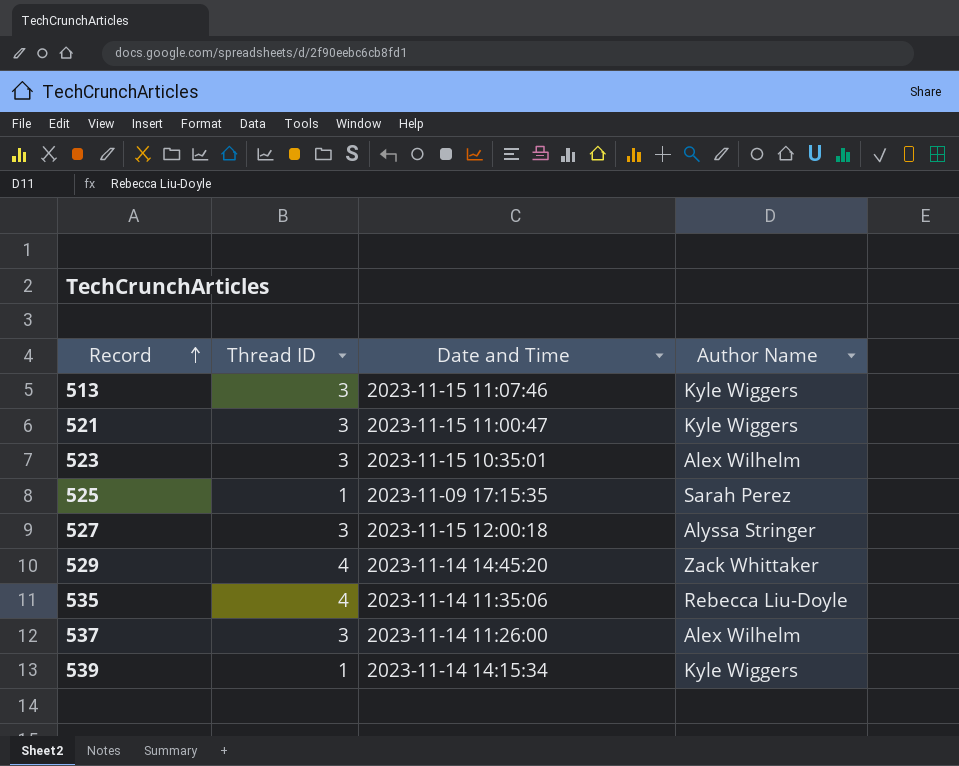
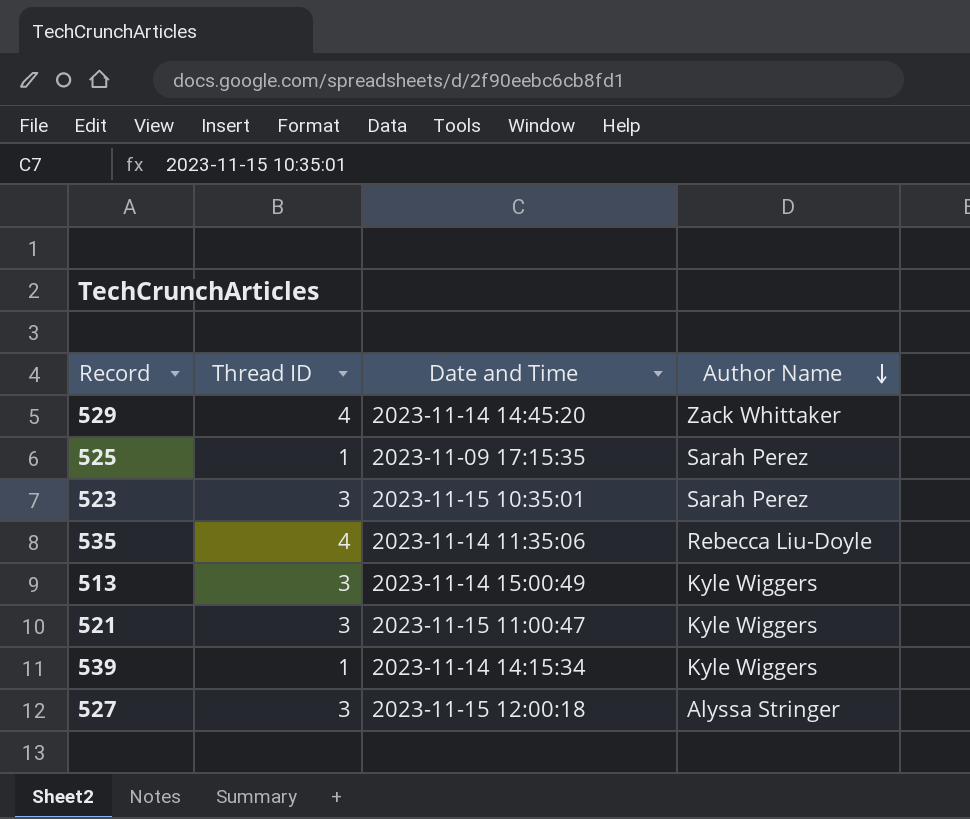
row order: Record ascending -> Author Name descending
row 537: 3 | 2023-11-14 11:26:00 | Alex Wilhelm -> none
523 | Author Name: Alex Wilhelm -> Sarah Perez
513 | Date and Time: 2023-11-15 11:07:46 -> 2023-11-14 15:00:49

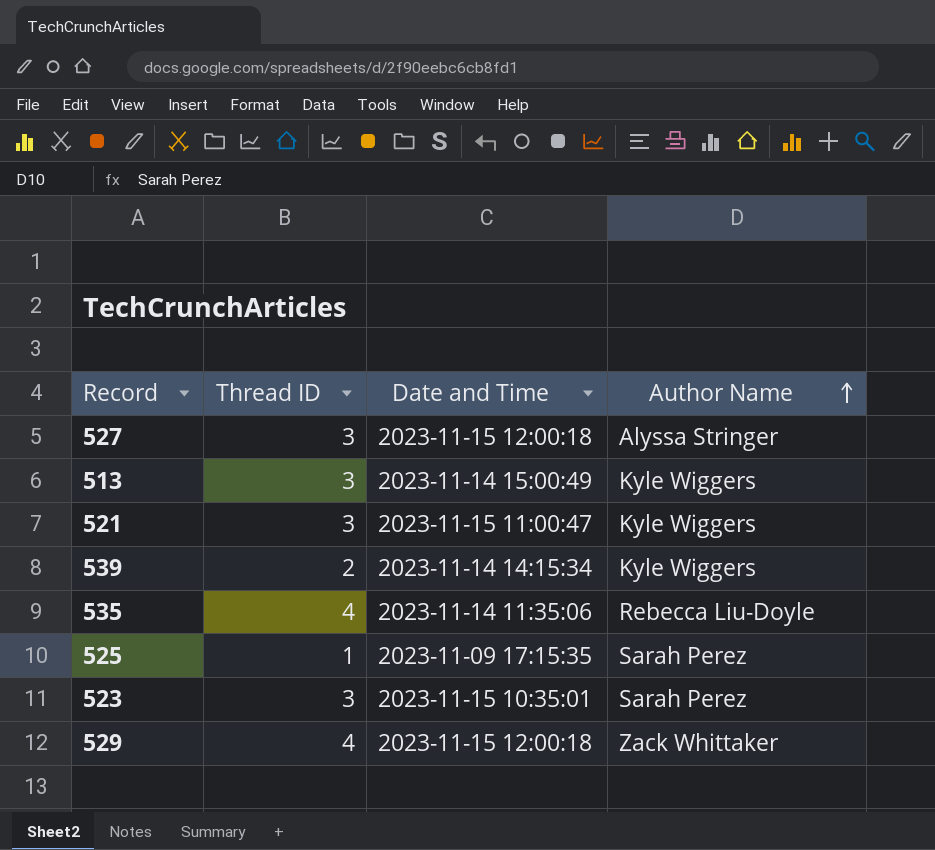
row order: Author Name descending -> Author Name ascending
539 | Thread ID: 1 -> 2
529 | Date and Time: 2023-11-14 14:45:20 -> 2023-11-15 12:00:18

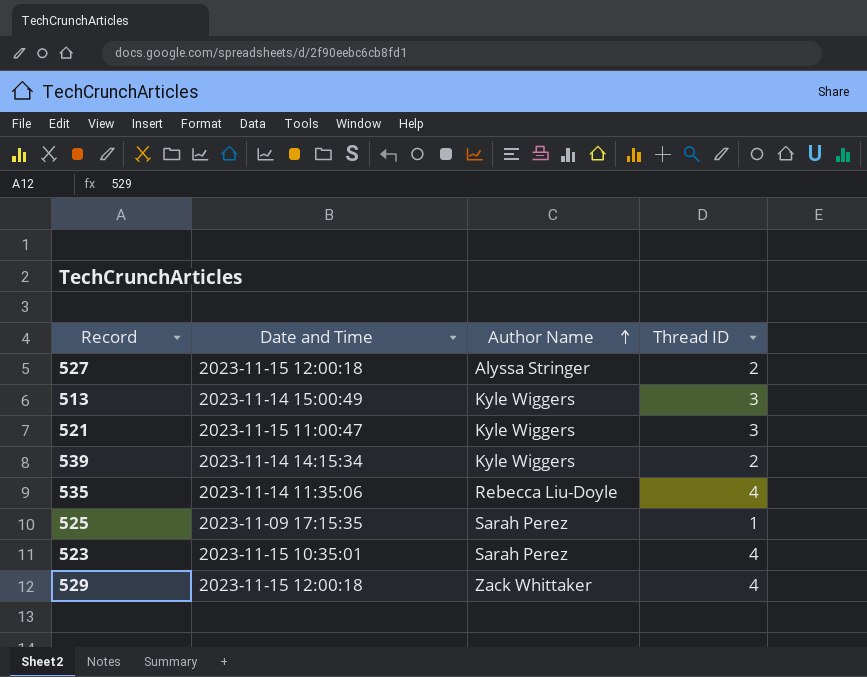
column Thread ID | position: 2 -> 4
527 | Thread ID: 3 -> 2
523 | Thread ID: 3 -> 4

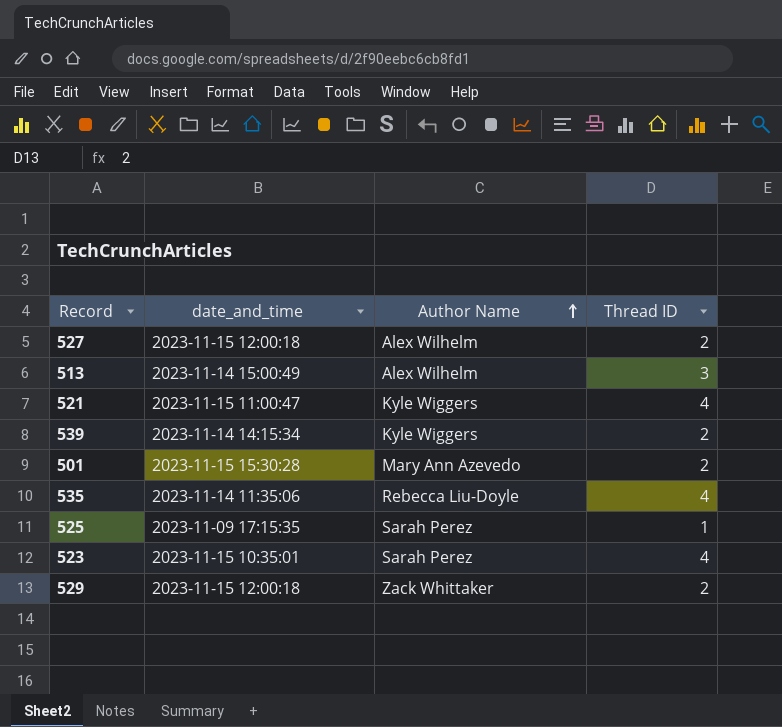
column name: Date and Time -> date_and_time
527 | Author Name: Alyssa Stringer -> Alex Wilhelm
513 | Author Name: Kyle Wiggers -> Alex Wilhelm
521 | Thread ID: 3 -> 4
row 501: none -> 2023-11-15 15:30:28 | Mary Ann Azevedo | 2
529 | Thread ID: 4 -> 2

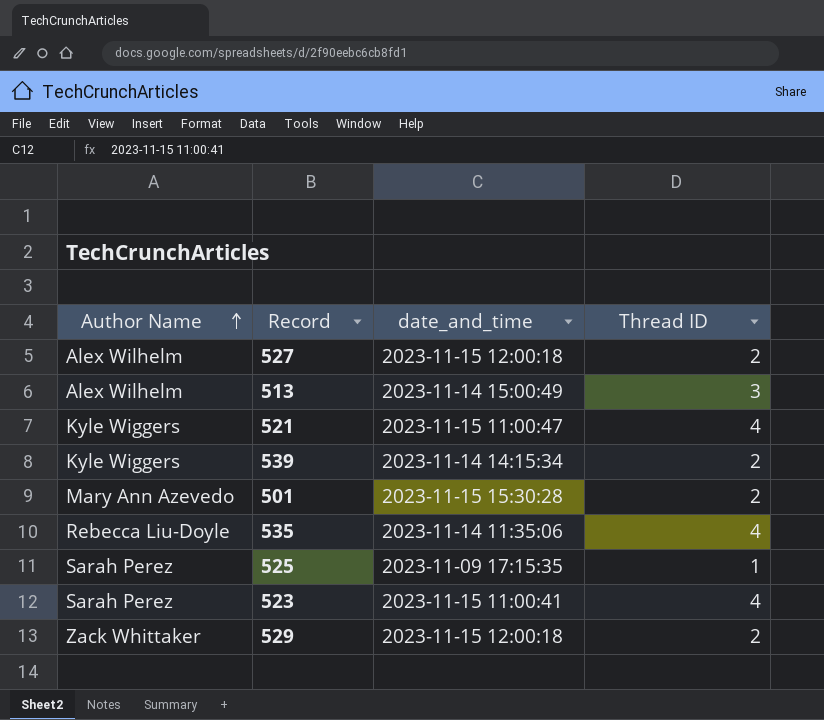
column Author Name | position: 3 -> 1
523 | date_and_time: 2023-11-15 10:35:01 -> 2023-11-15 11:00:41

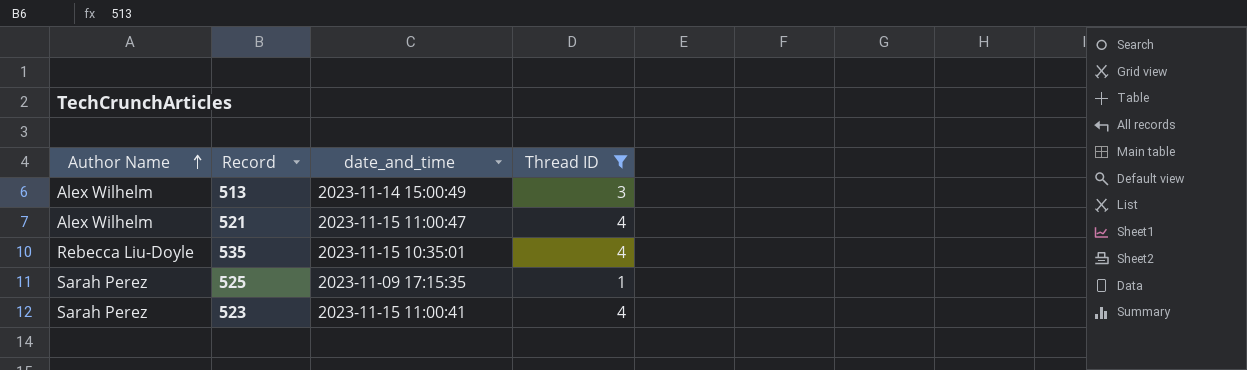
filter: none -> Thread ID != 2
521 | Author Name: Kyle Wiggers -> Alex Wilhelm
535 | date_and_time: 2023-11-14 11:35:06 -> 2023-11-15 10:35:01

